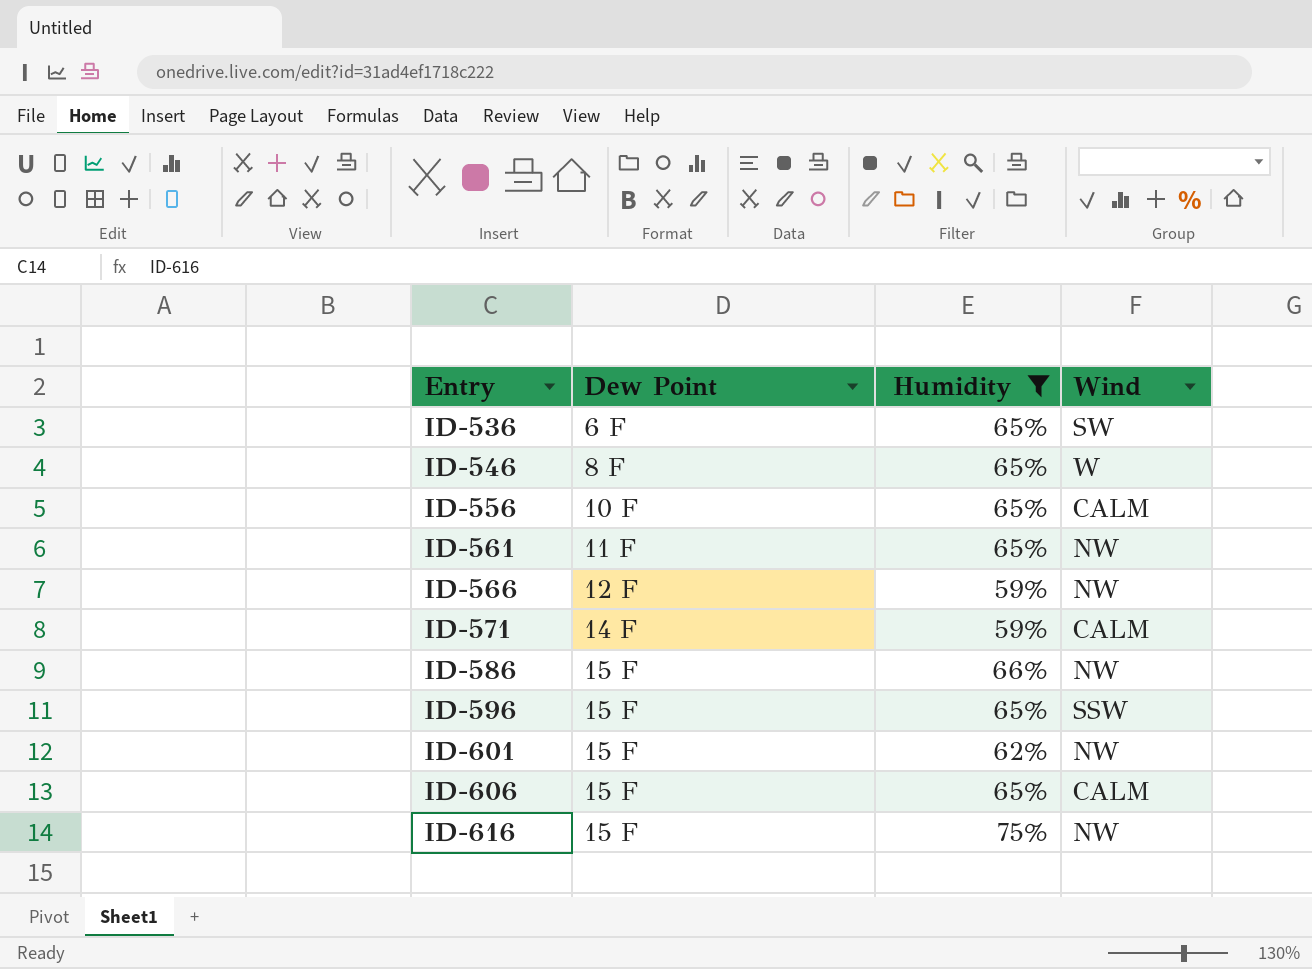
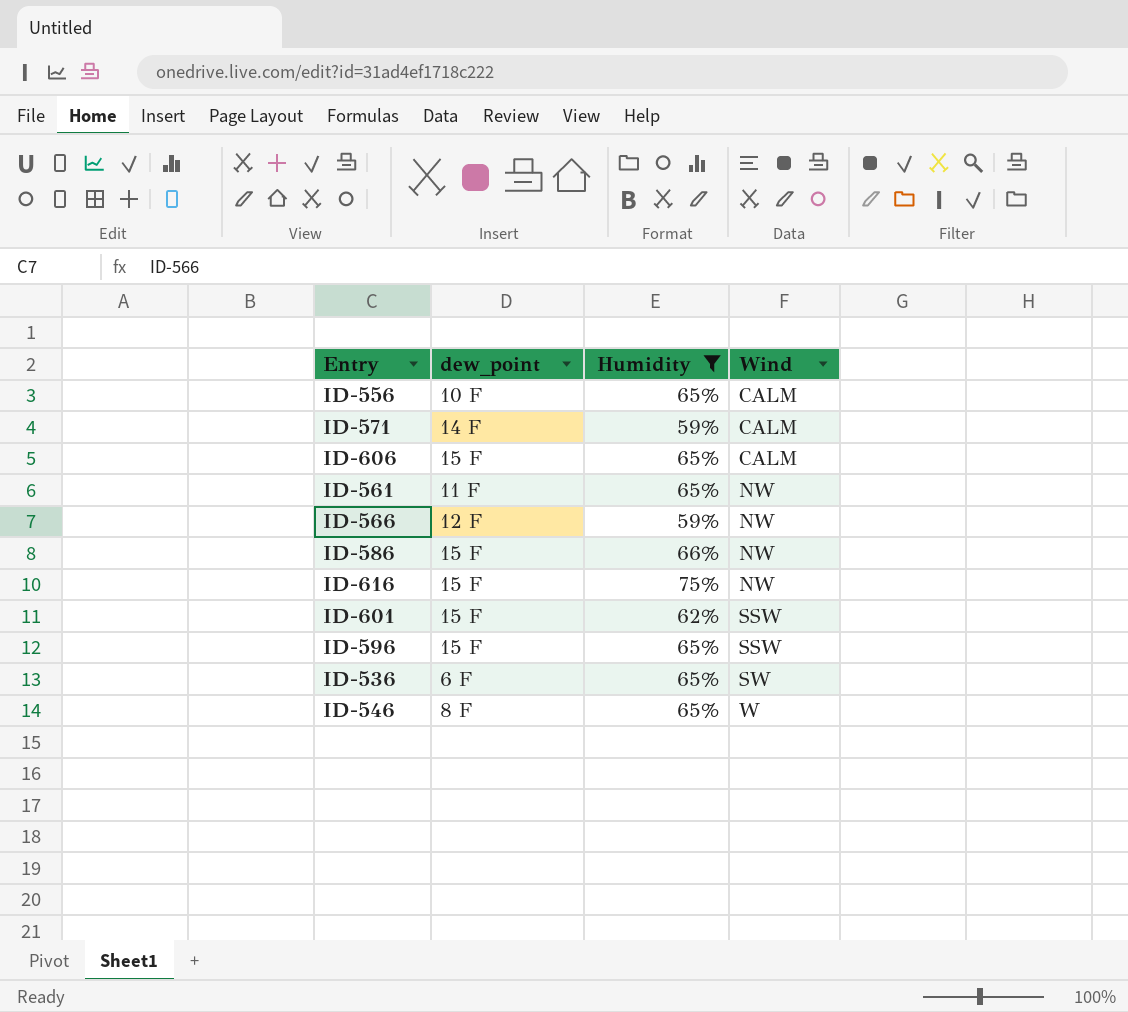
row order: Entry ascending -> Wind ascending
column name: Dew Point -> dew_point
ID-601 | Wind: NW -> SSW

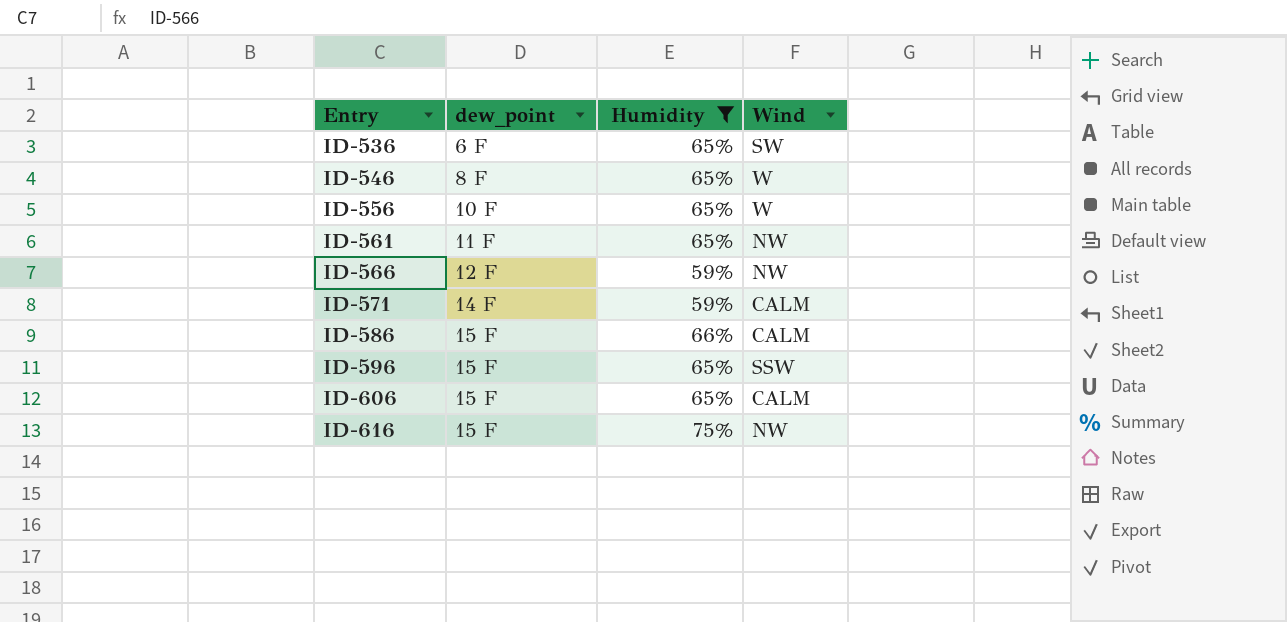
row order: Wind ascending -> Entry ascending
row ID-601: 15 F | 62% | SSW -> none
ID-556 | Wind: CALM -> W
ID-586 | Wind: NW -> CALM

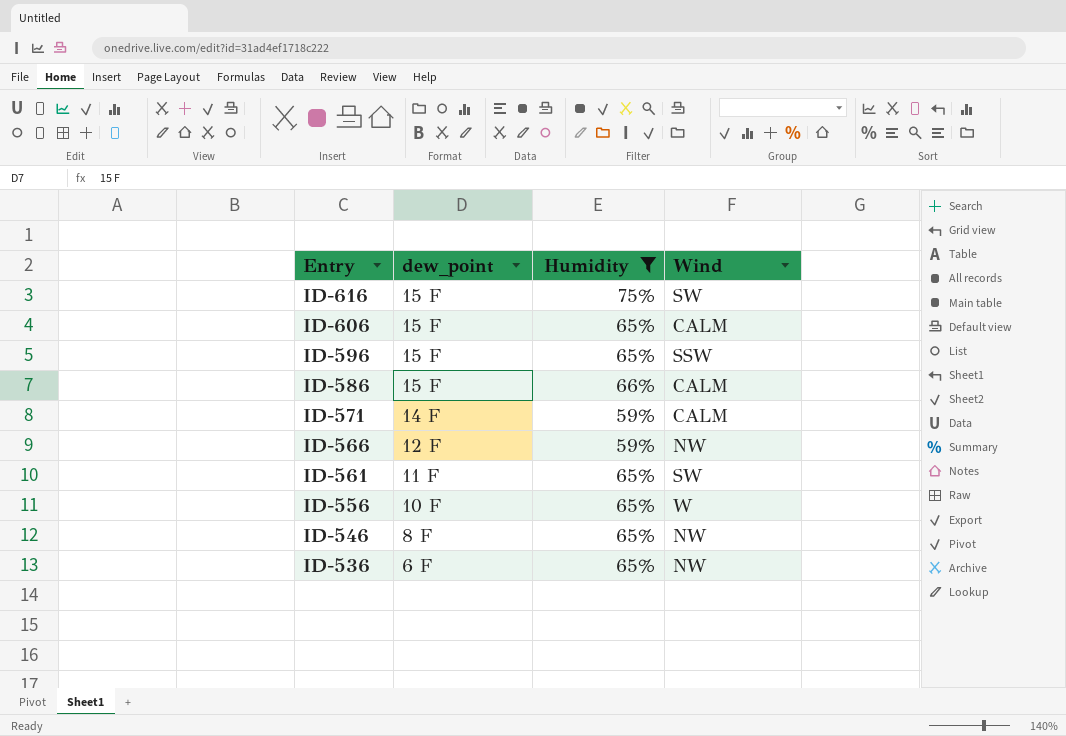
row order: Entry ascending -> Entry descending
ID-616 | Wind: NW -> SW
ID-561 | Wind: NW -> SW
ID-546 | Wind: W -> NW
ID-536 | Wind: SW -> NW

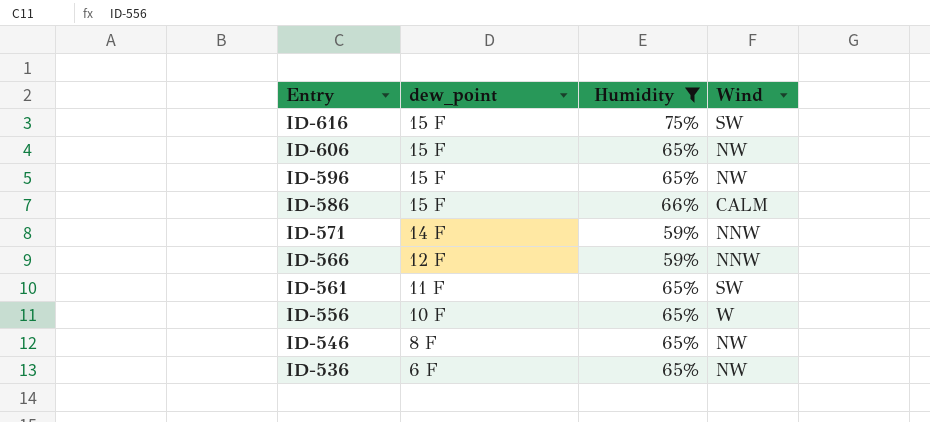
ID-606 | Wind: CALM -> NW
ID-596 | Wind: SSW -> NW
ID-571 | Wind: CALM -> NNW
ID-566 | Wind: NW -> NNW

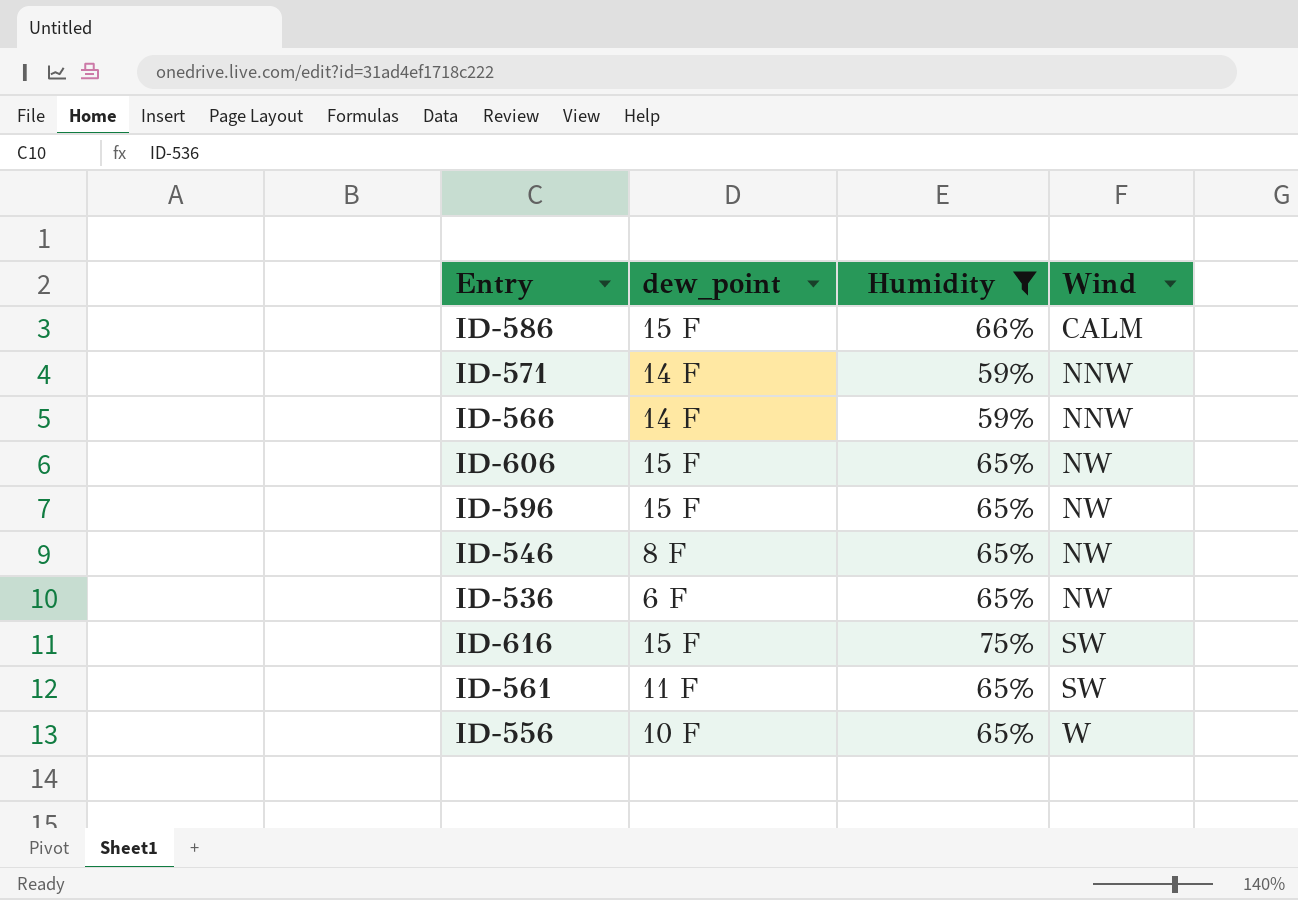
row order: Entry descending -> Wind ascending
ID-566 | dew_point: 12 F -> 14 F

